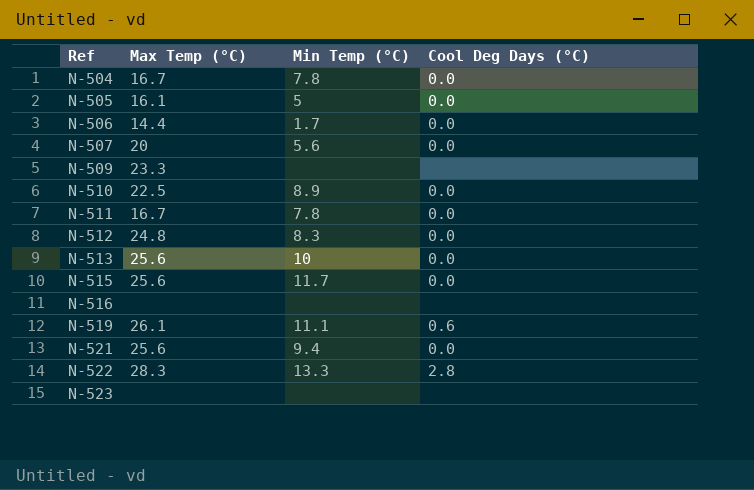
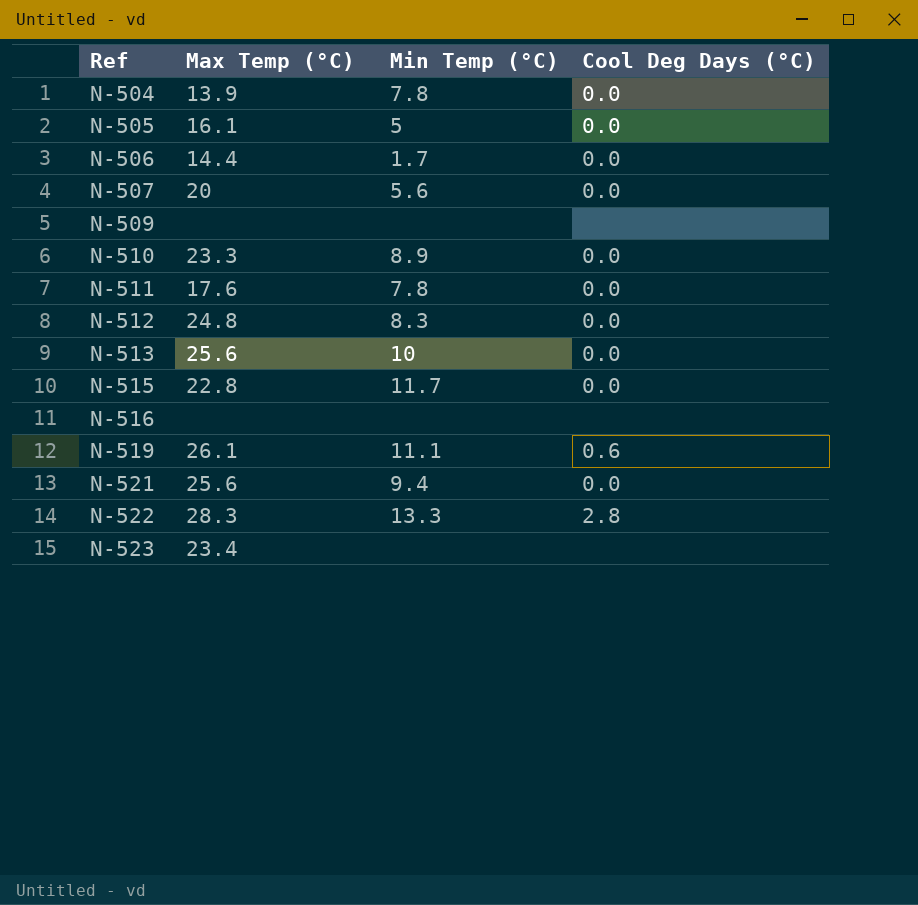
N-504 | Max Temp (°C): 16.7 -> 13.9
N-509 | Max Temp (°C): 23.3 -> none
N-510 | Max Temp (°C): 22.5 -> 23.3
N-511 | Max Temp (°C): 16.7 -> 17.6
N-515 | Max Temp (°C): 25.6 -> 22.8
N-523 | Max Temp (°C): none -> 23.4

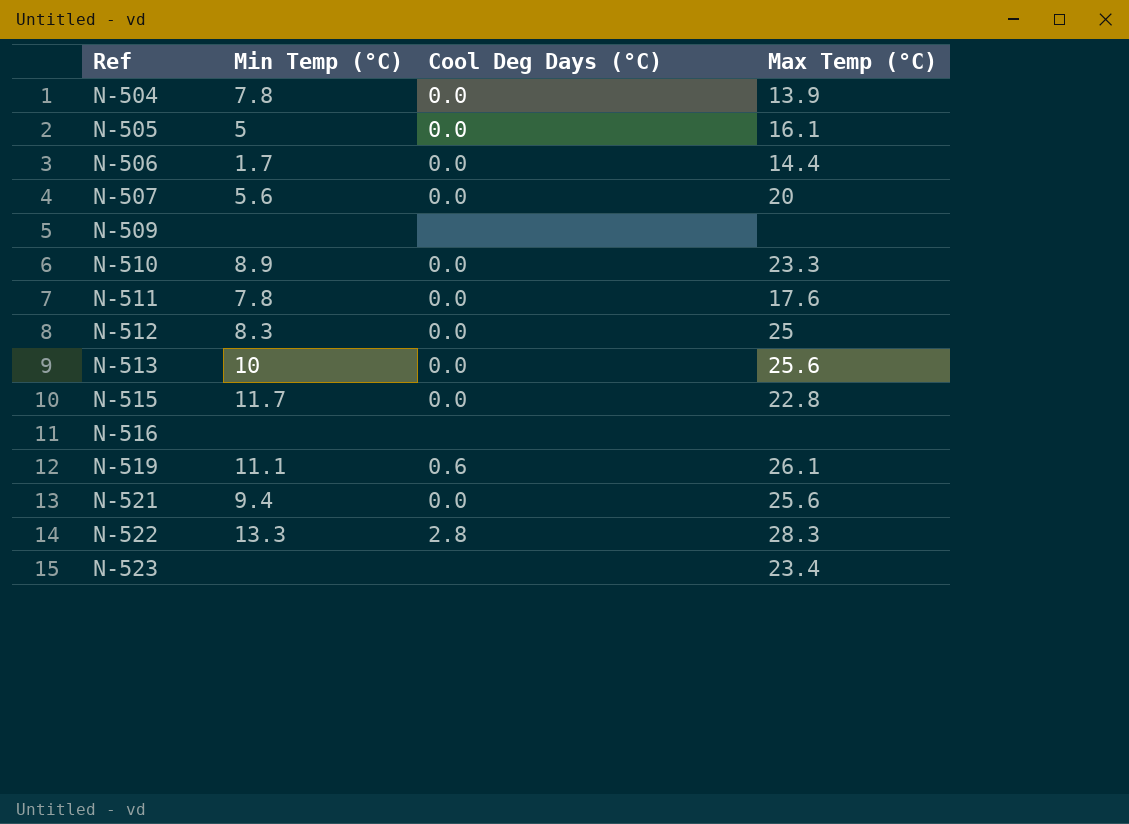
column Max Temp (°C) | position: 2 -> 4
N-512 | Max Temp (°C): 24.8 -> 25

